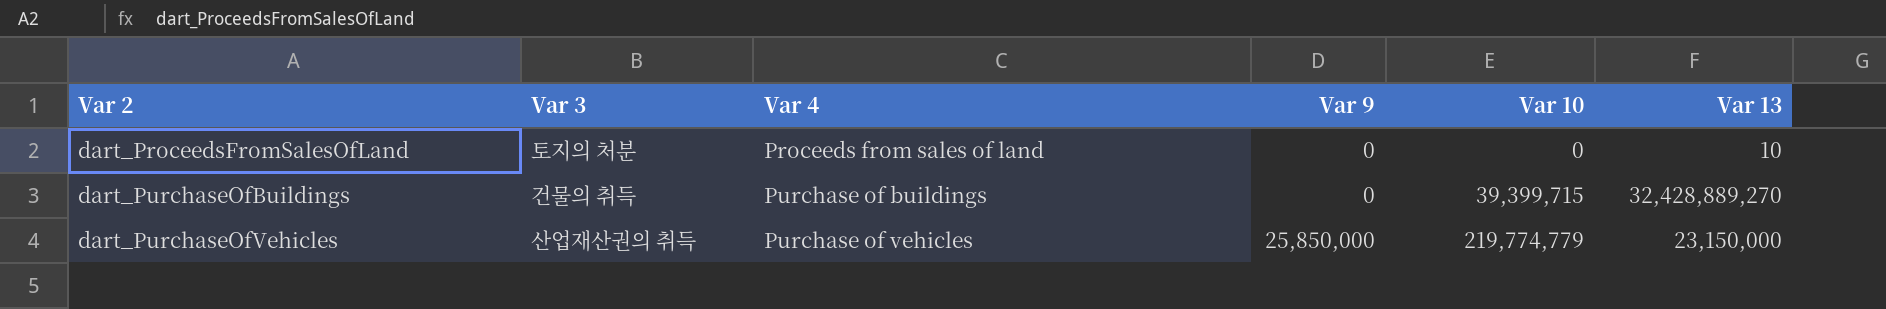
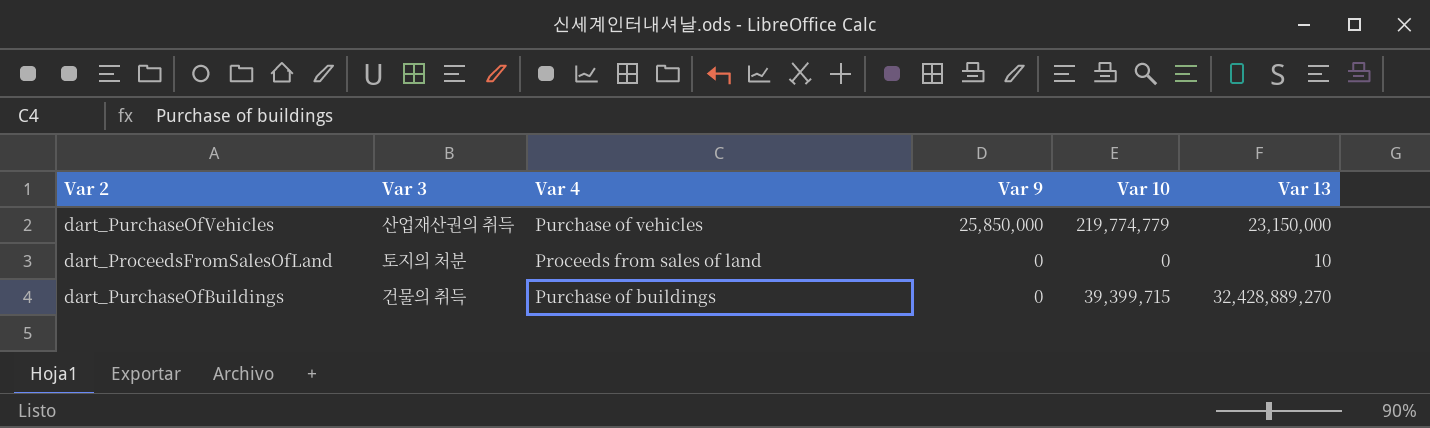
row order: Var 2 ascending -> Var 9 descending

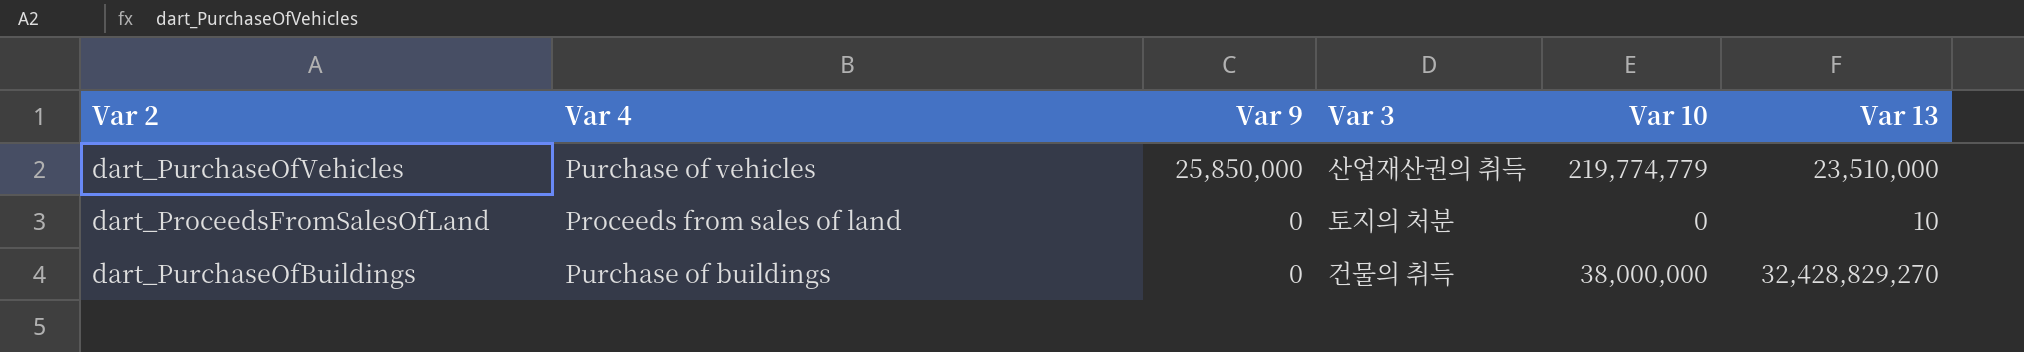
column Var 3 | position: 2 -> 4
dart_PurchaseOfVehicles | Var 13: 23,150,000 -> 23,510,000
dart_PurchaseOfBuildings | Var 10: 39,399,715 -> 38,000,000
dart_PurchaseOfBuildings | Var 13: 32,428,889,270 -> 32,428,829,270

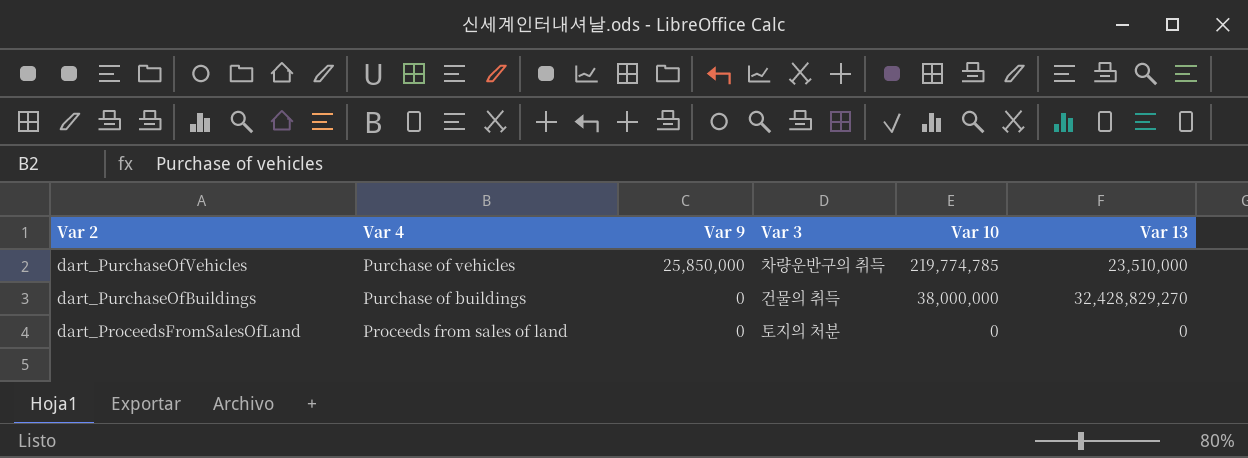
row order: Var 9 descending -> Var 2 descending
dart_PurchaseOfVehicles | Var 3: 산업재산권의 취득 -> 차량운반구의 취득
dart_PurchaseOfVehicles | Var 10: 219,774,779 -> 219,774,785
dart_ProceedsFromSalesOfLand | Var 13: 10 -> 0

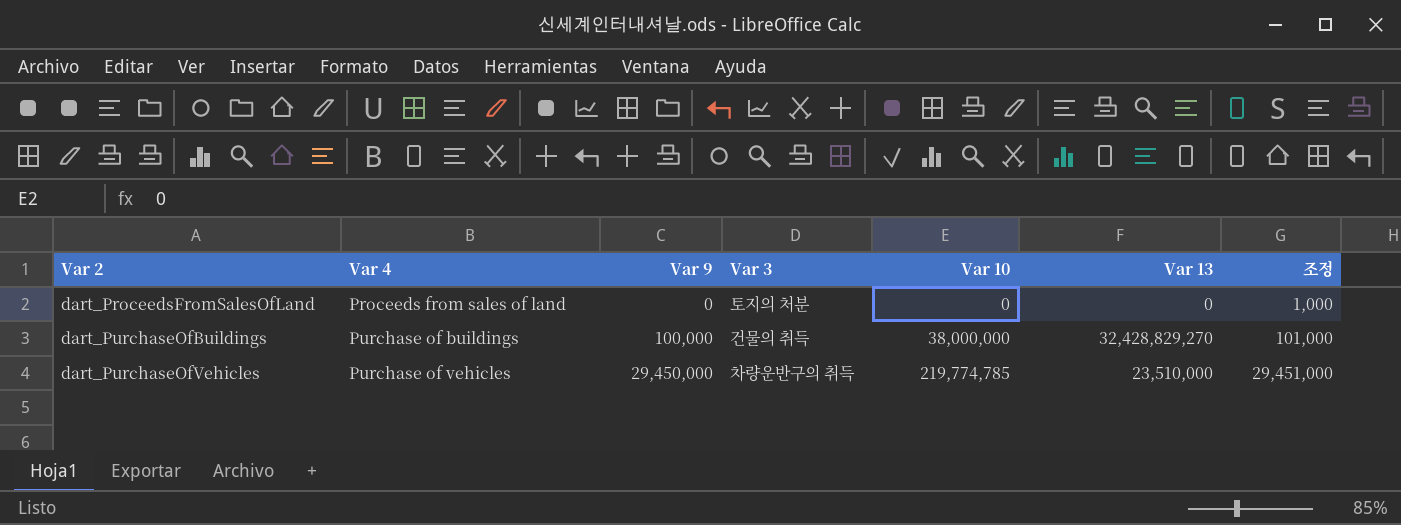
row order: Var 2 descending -> Var 2 ascending
column 조정 | formula: none -> [Var 9] + 1000
dart_PurchaseOfBuildings | Var 9: 0 -> 100,000
dart_PurchaseOfVehicles | Var 9: 25,850,000 -> 29,450,000

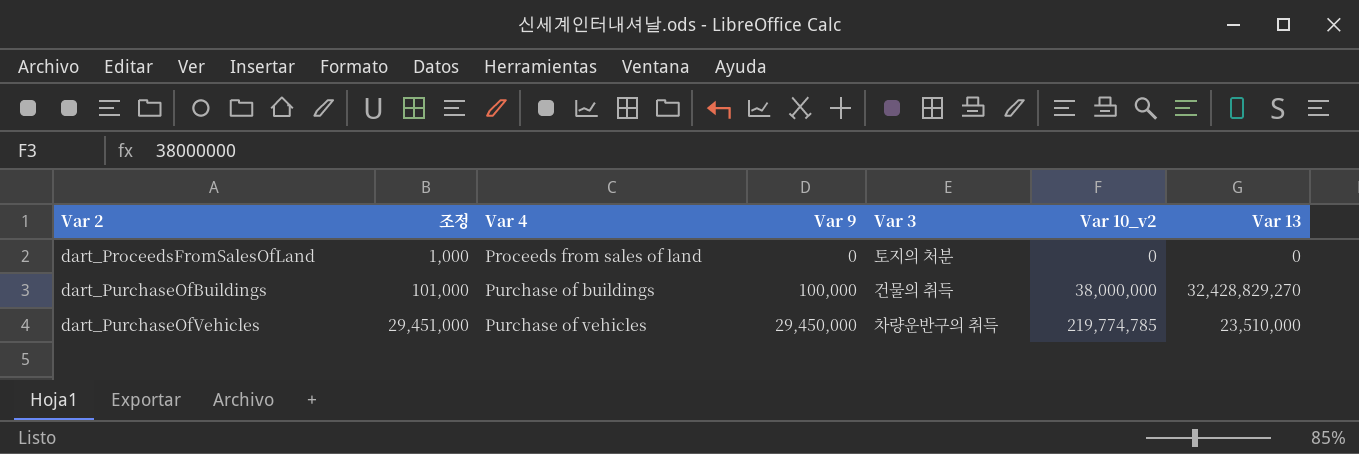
column 조정 | position: 7 -> 2
column name: Var 10 -> Var 10_v2

